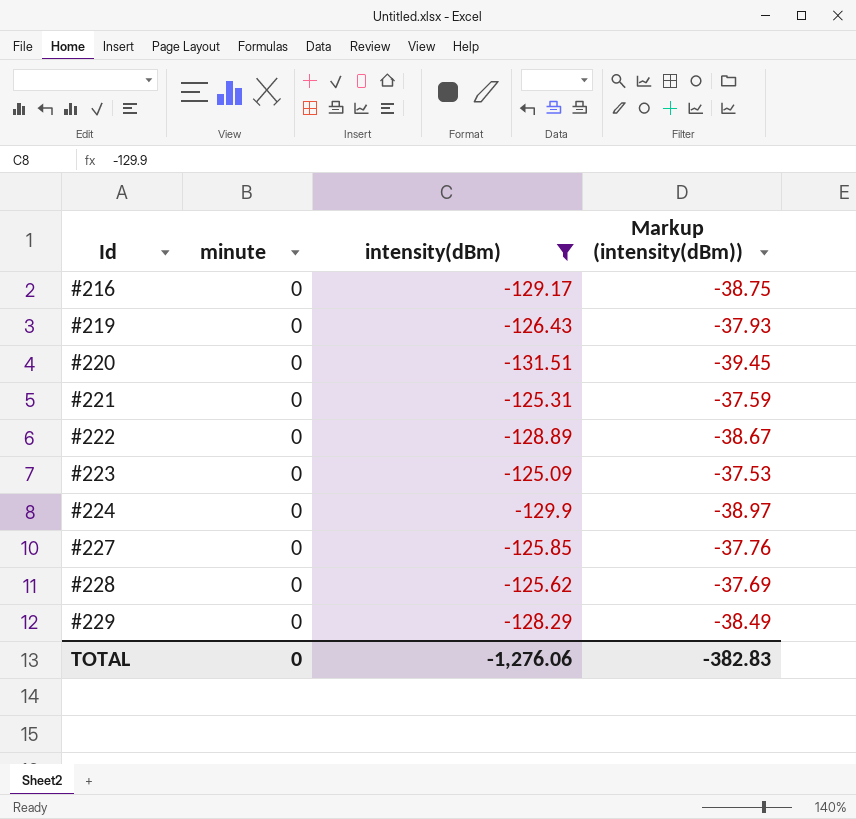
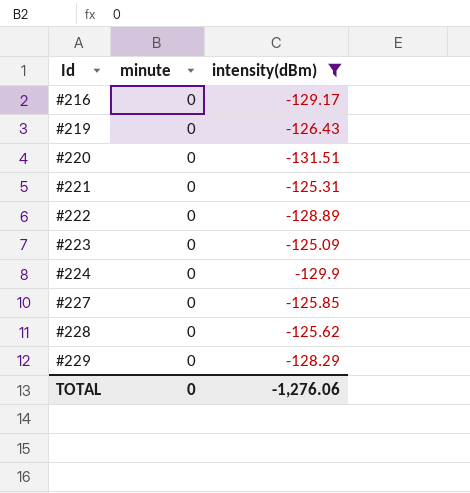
column Markup (intensity(dBm)) | formula: [intensity(dBm)] * 0.3 -> none

